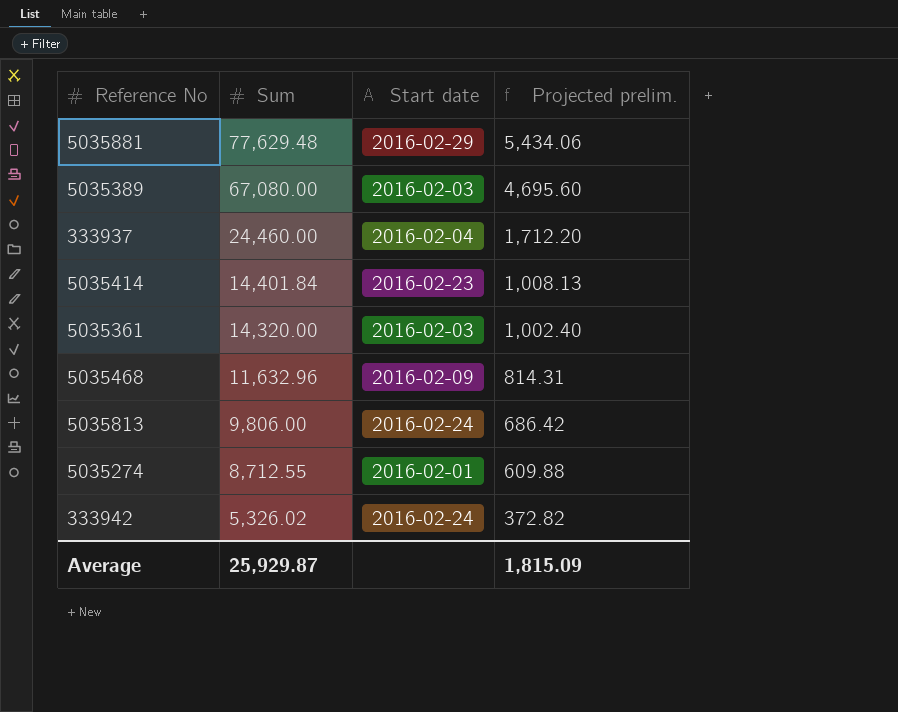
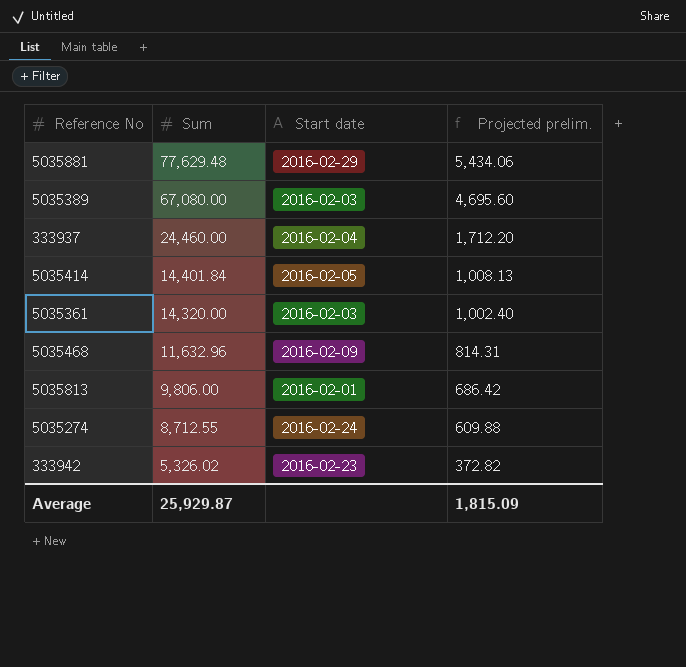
5035414 | Start date: 2016-02-23 -> 2016-02-05
5035813 | Start date: 2016-02-24 -> 2016-02-01
5035274 | Start date: 2016-02-01 -> 2016-02-24
333942 | Start date: 2016-02-24 -> 2016-02-23

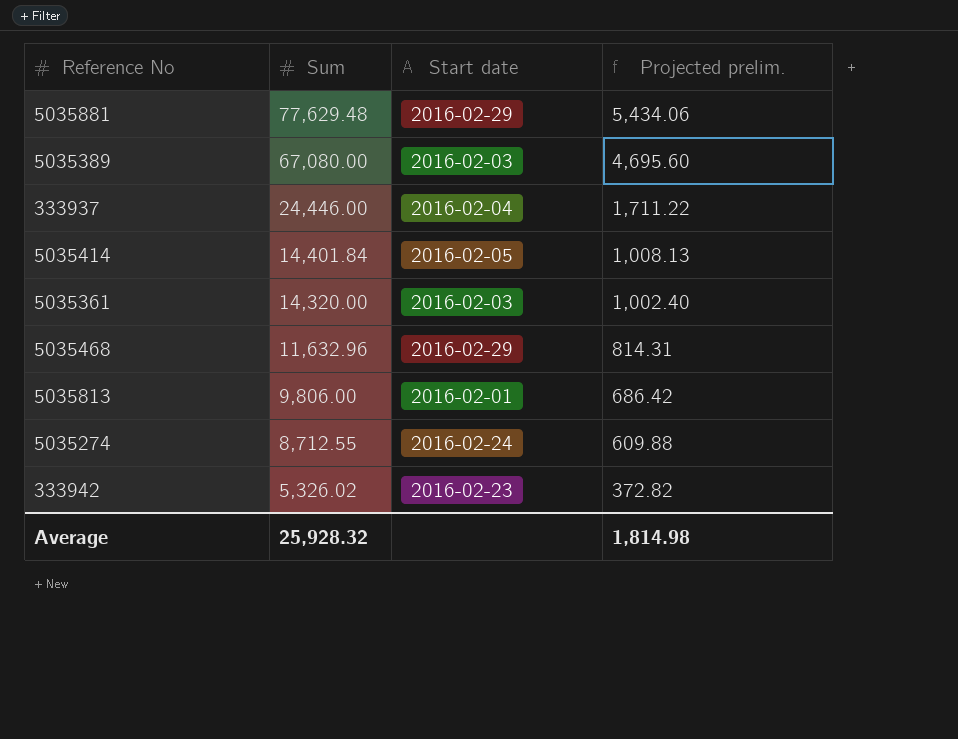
333937 | Sum: 24,460.00 -> 24,446.00
333937 | Projected prelim.: 1,712.20 -> 1,711.22
5035468 | Start date: 2016-02-09 -> 2016-02-29
Average | Sum: 25,929.87 -> 25,928.32
Average | Projected prelim.: 1,815.09 -> 1,814.98

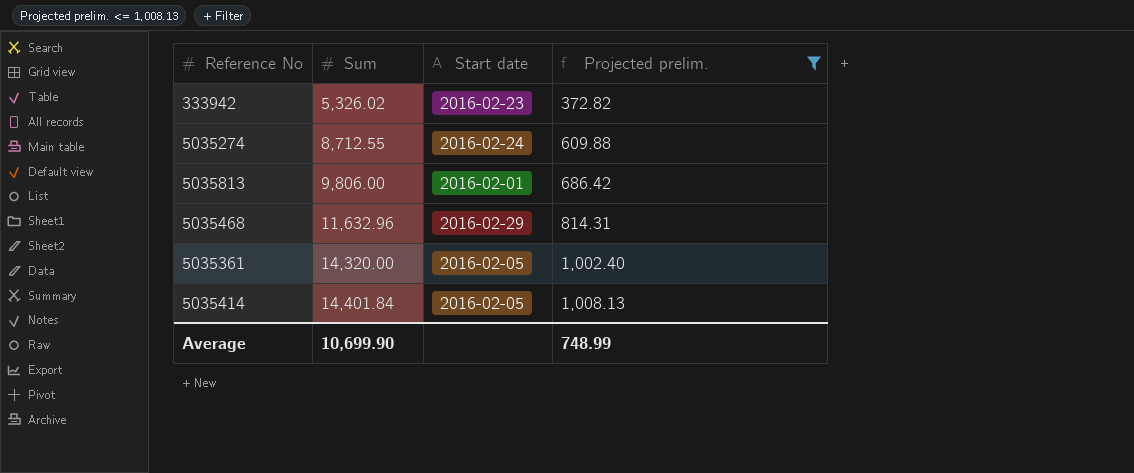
filter: none -> Projected prelim. <= 1,008.13
row order: Sum descending -> Sum ascending
5035361 | Start date: 2016-02-03 -> 2016-02-05
Average | Sum: 25,928.32 -> 10,699.90
Average | Projected prelim.: 1,814.98 -> 748.99

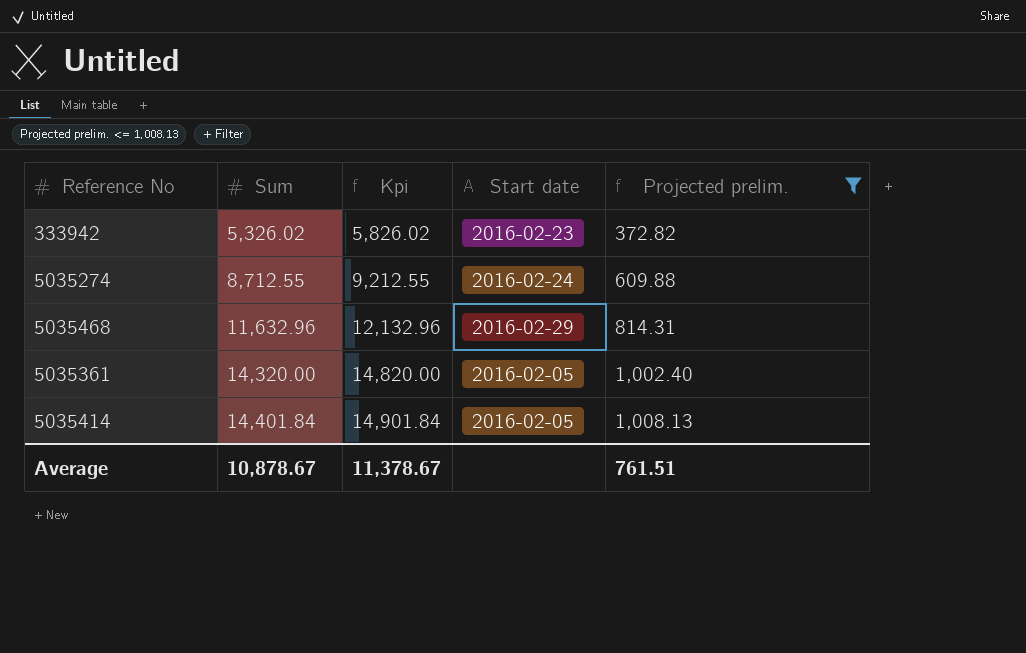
column Kpi | formula: none -> [Sum] + 500
row 5035813: 9,806.00 | 2016-02-01 | 686.42 -> none
Average | Sum: 10,699.90 -> 10,878.67
Average | Projected prelim.: 748.99 -> 761.51

